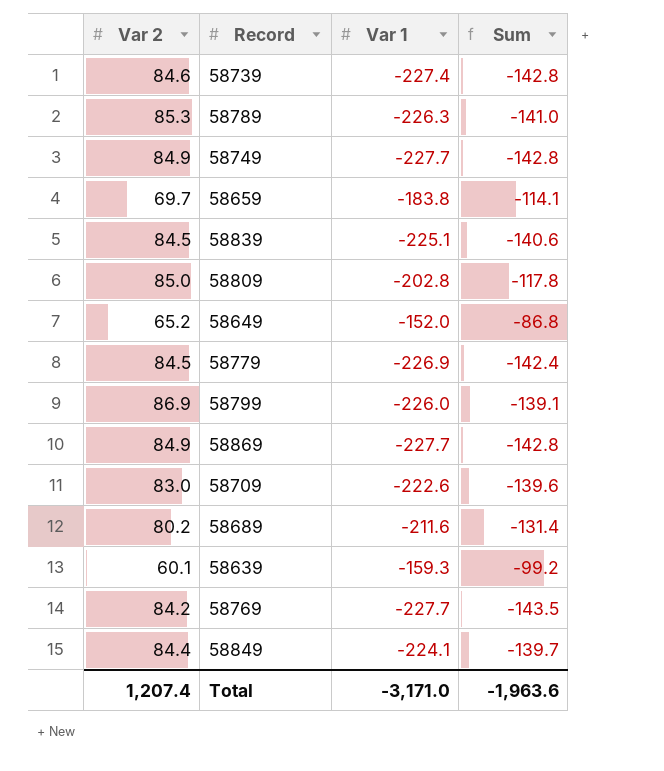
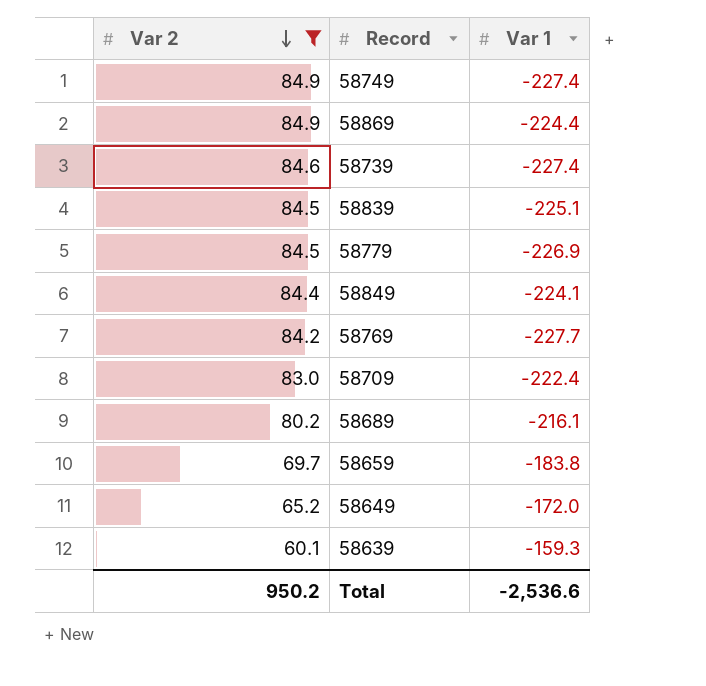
filter: none -> Var 2 <= 84.9
row order: none -> Var 2 descending
column Sum | formula: [Var 2] + [Var 1] -> none
58749 | Var 1: -227.7 -> -227.4
58869 | Var 1: -227.7 -> -224.4
58709 | Var 1: -222.6 -> -222.4
58689 | Var 1: -211.6 -> -216.1
58649 | Var 1: -152.0 -> -172.0
Total | Var 2: 1,207.4 -> 950.2
Total | Var 1: -3,171.0 -> -2,536.6

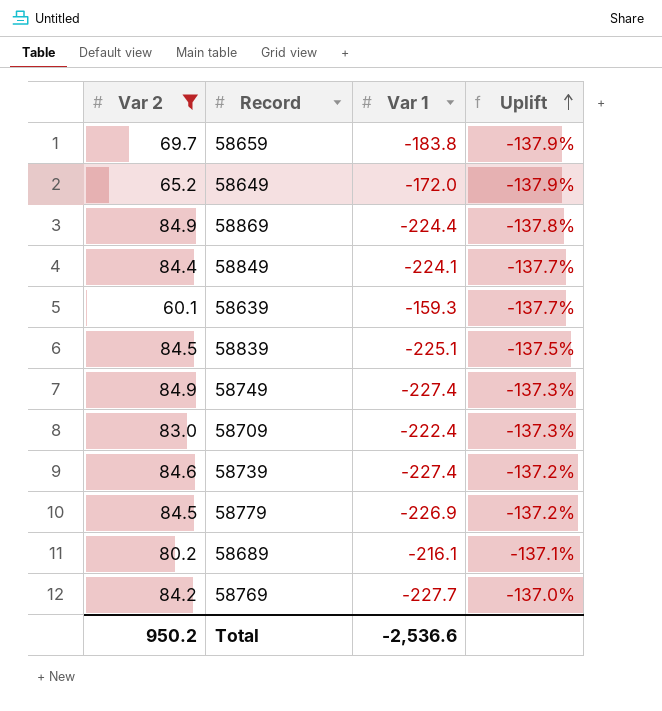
row order: Var 2 descending -> Uplift ascending
column Uplift | formula: none -> ([Var 2] - [Var 1]) / [Var 1]

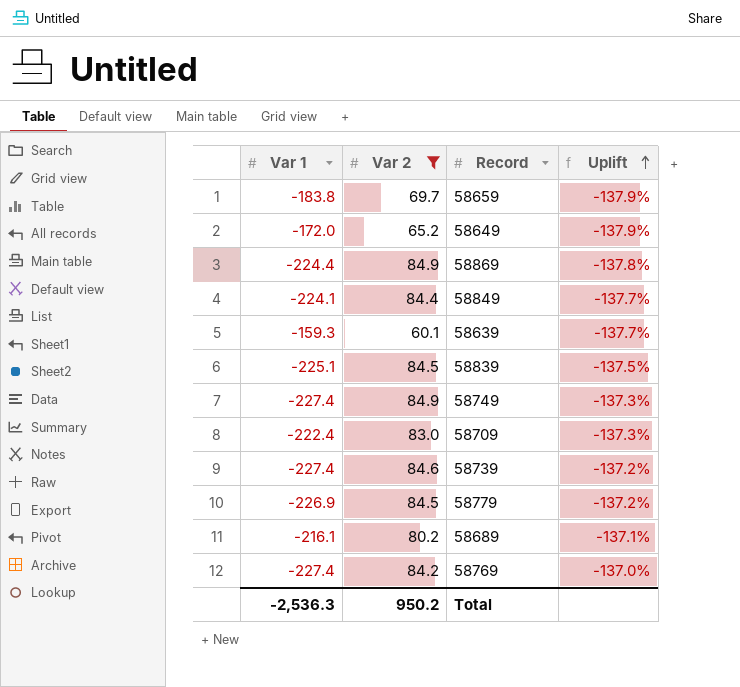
column Var 1 | position: 3 -> 1
58769 | Var 1: -227.7 -> -227.4
Total | Var 1: -2,536.6 -> -2,536.3

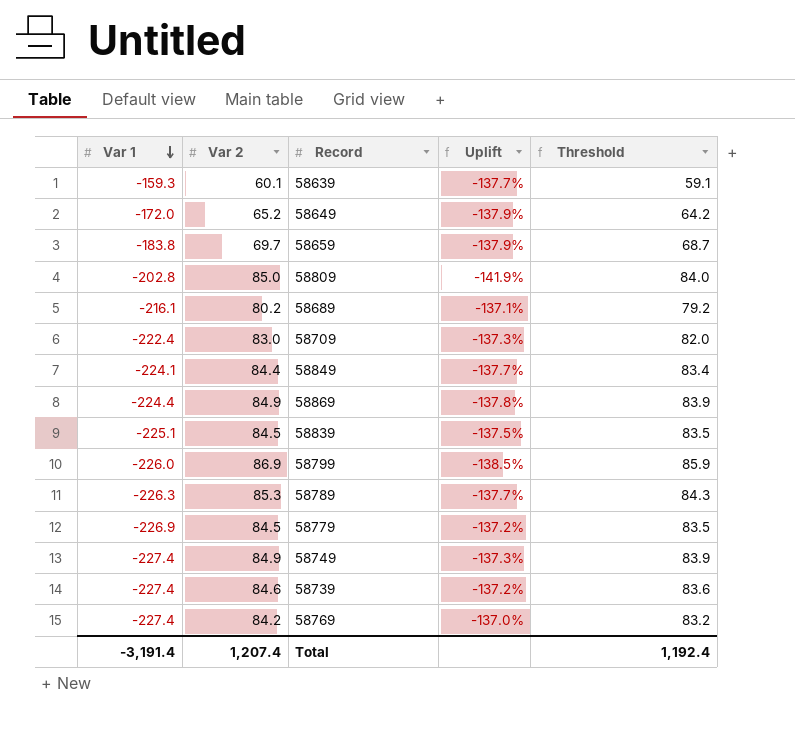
filter: Var 2 <= 84.9 -> none
row order: Uplift ascending -> Var 1 descending
column Threshold | formula: none -> [Var 2] - 1
Total | Var 1: -2,536.3 -> -3,191.4
Total | Var 2: 950.2 -> 1,207.4

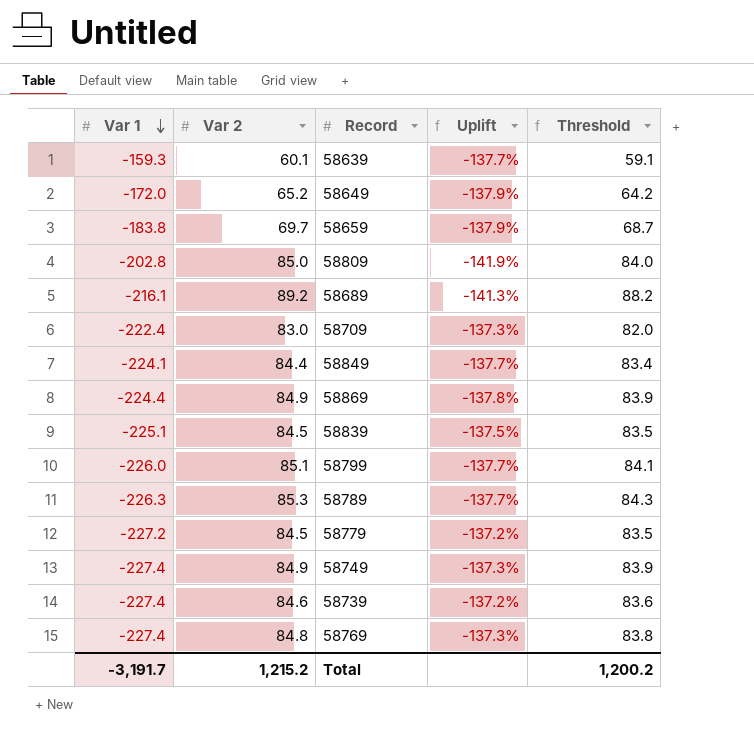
58689 | Var 2: 80.2 -> 89.2
58689 | Uplift: -137.1% -> -141.3%
58689 | Threshold: 79.2 -> 88.2
58799 | Var 2: 86.9 -> 85.1
58799 | Uplift: -138.5% -> -137.7%
58799 | Threshold: 85.9 -> 84.1
58779 | Var 1: -226.9 -> -227.2
58769 | Var 2: 84.2 -> 84.8
58769 | Uplift: -137.0% -> -137.3%
58769 | Threshold: 83.2 -> 83.8
Total | Var 1: -3,191.4 -> -3,191.7
Total | Var 2: 1,207.4 -> 1,215.2
Total | Threshold: 1,192.4 -> 1,200.2

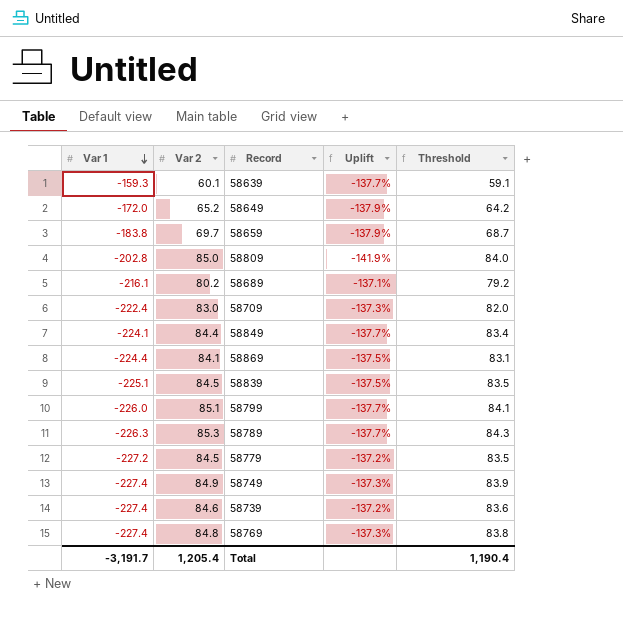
58689 | Var 2: 89.2 -> 80.2
58689 | Uplift: -141.3% -> -137.1%
58689 | Threshold: 88.2 -> 79.2
58869 | Var 2: 84.9 -> 84.1
58869 | Uplift: -137.8% -> -137.5%
58869 | Threshold: 83.9 -> 83.1
Total | Var 2: 1,215.2 -> 1,205.4
Total | Threshold: 1,200.2 -> 1,190.4

